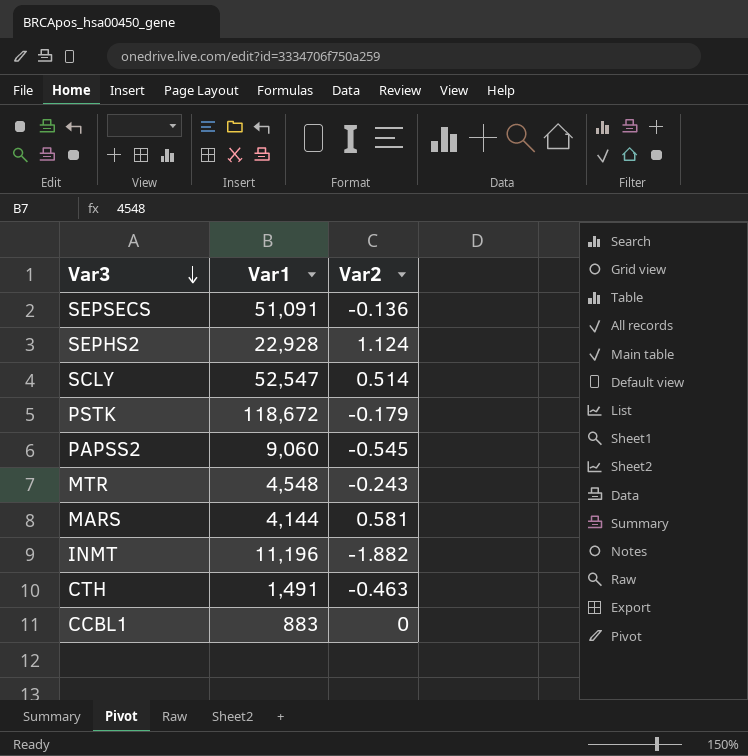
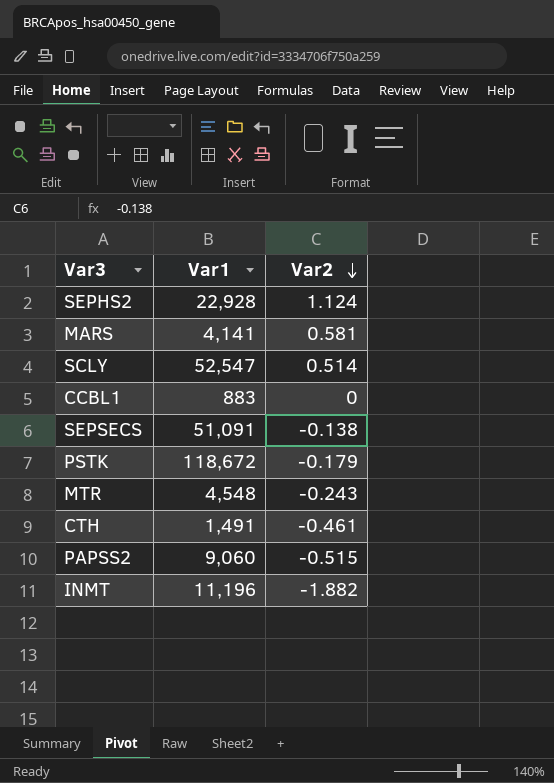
row order: Var3 descending -> Var2 descending
MARS | Var1: 4,144 -> 4,141
SEPSECS | Var2: -0.136 -> -0.138
CTH | Var2: -0.463 -> -0.461
PAPSS2 | Var2: -0.545 -> -0.515

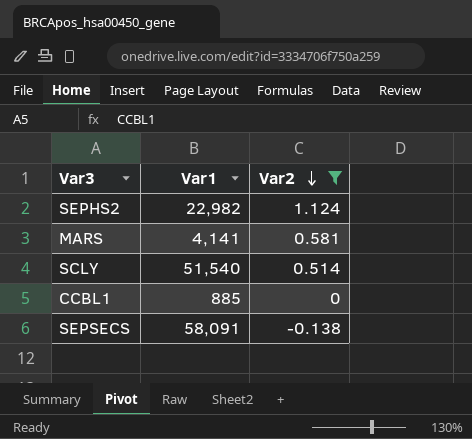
filter: none -> Var2 >= -0.138
SEPHS2 | Var1: 22,928 -> 22,982
SCLY | Var1: 52,547 -> 51,540
CCBL1 | Var1: 883 -> 885
SEPSECS | Var1: 51,091 -> 58,091

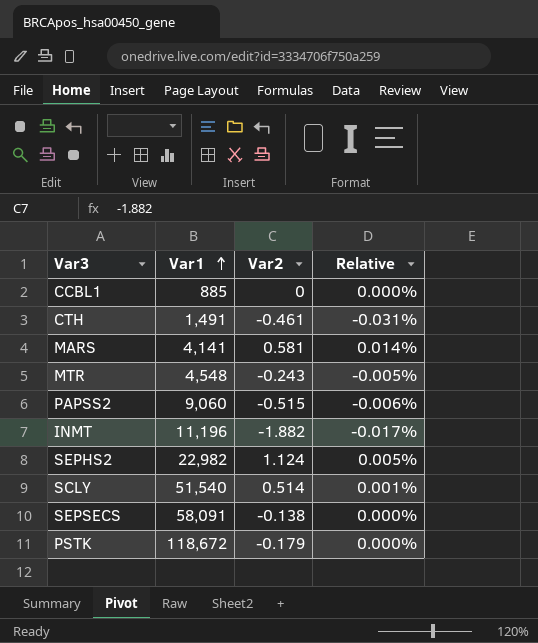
filter: Var2 >= -0.138 -> none
row order: Var2 descending -> Var1 ascending
column Relative | formula: none -> [Var2] / [Var1]

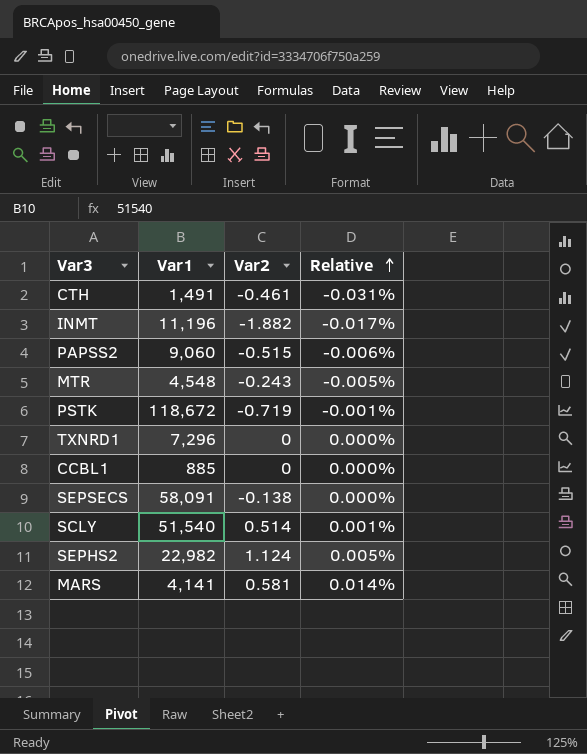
row order: Var1 ascending -> Relative ascending
PSTK | Var2: -0.179 -> -0.719
PSTK | Relative: 0.000% -> -0.001%
row TXNRD1: none -> 7,296 | 0 | 0.000%

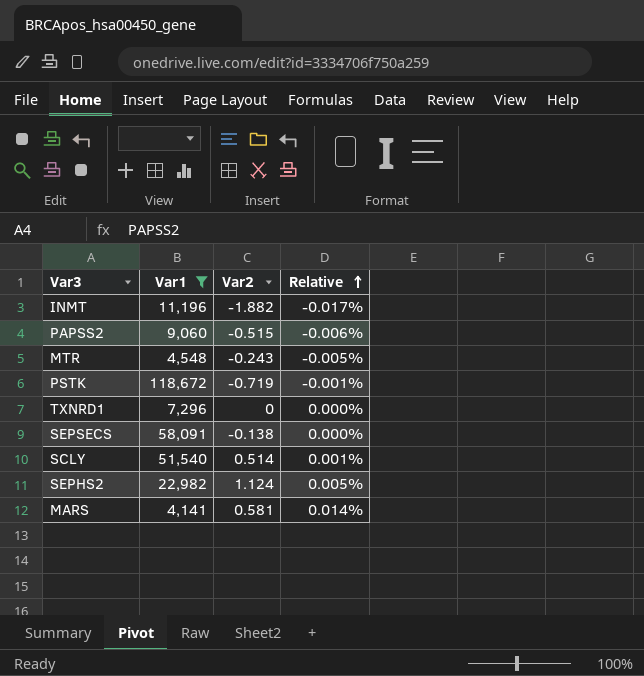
filter: none -> Var1 >= 4,141

